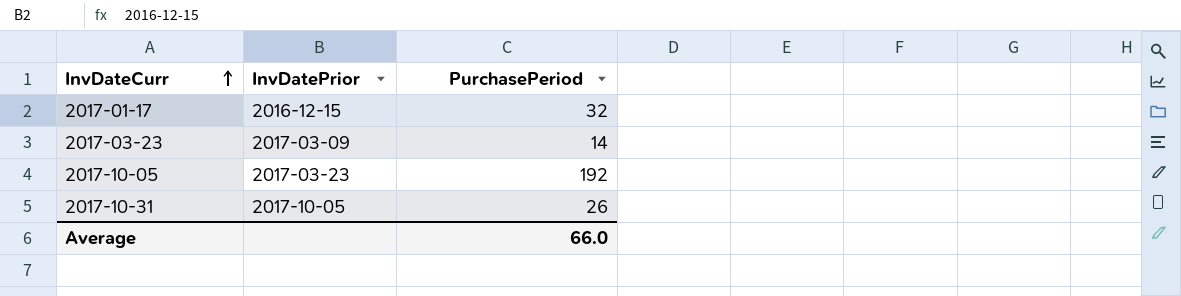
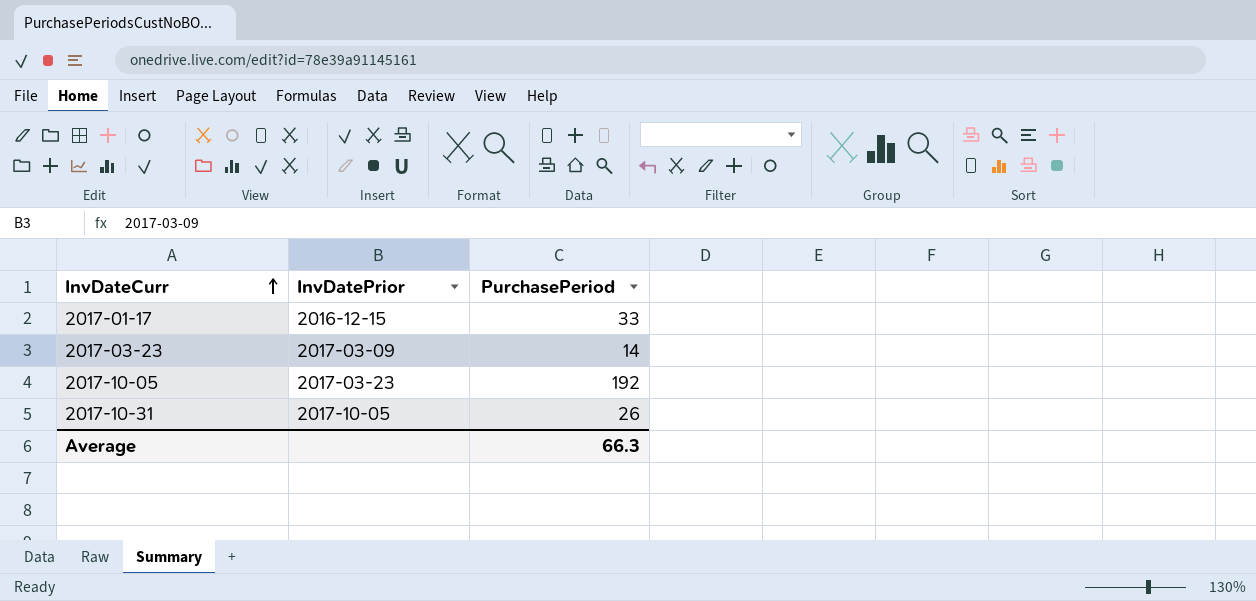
2017-01-17 | PurchasePeriod: 32 -> 33
Average | PurchasePeriod: 66.0 -> 66.3

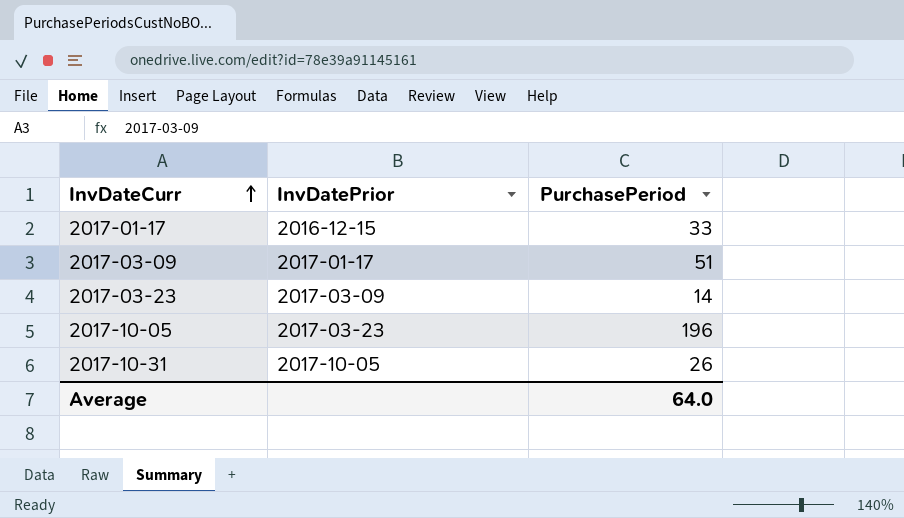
row 2017-03-09: none -> 2017-01-17 | 51
2017-10-05 | PurchasePeriod: 192 -> 196
Average | PurchasePeriod: 66.3 -> 64.0

